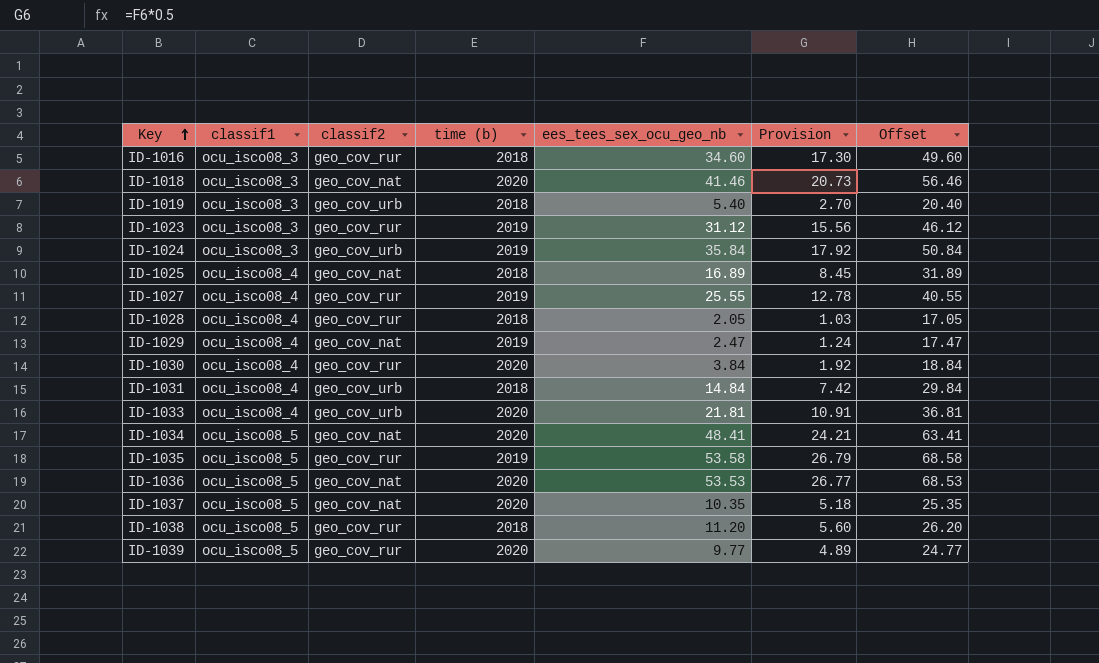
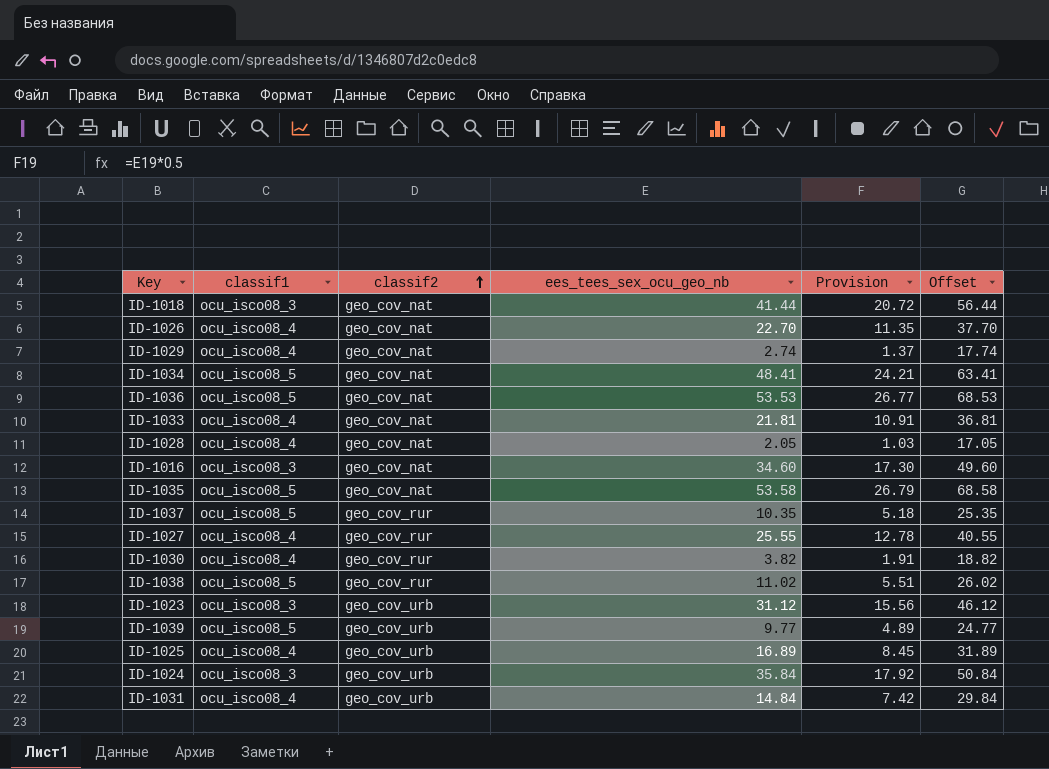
row order: Key ascending -> classif2 ascending
column time (b) | position: 4 -> none
row ID-1019: ocu_isco08_3 | geo_cov_urb | 2018 | 5.40 | 2.70 | 20.40 -> none
ID-1018 | ees_tees_sex_ocu_geo_nb: 41.46 -> 41.44
ID-1018 | Provision: 20.73 -> 20.72
ID-1018 | Offset: 56.46 -> 56.44
row ID-1026: none -> ocu_isco08_4 | geo_cov_nat | 22.70 | 11.35 | 37.70
ID-1029 | ees_tees_sex_ocu_geo_nb: 2.47 -> 2.74
ID-1029 | Provision: 1.24 -> 1.37
ID-1029 | Offset: 17.47 -> 17.74
ID-1033 | classif2: geo_cov_urb -> geo_cov_nat
ID-1028 | classif2: geo_cov_rur -> geo_cov_nat
ID-1016 | classif2: geo_cov_rur -> geo_cov_nat
ID-1035 | classif2: geo_cov_rur -> geo_cov_nat
ID-1037 | classif2: geo_cov_nat -> geo_cov_rur
ID-1030 | ees_tees_sex_ocu_geo_nb: 3.84 -> 3.82
ID-1030 | Provision: 1.92 -> 1.91
ID-1030 | Offset: 18.84 -> 18.82
ID-1038 | ees_tees_sex_ocu_geo_nb: 11.20 -> 11.02
ID-1038 | Provision: 5.60 -> 5.51
ID-1038 | Offset: 26.20 -> 26.02
ID-1023 | classif2: geo_cov_rur -> geo_cov_urb
ID-1039 | classif2: geo_cov_rur -> geo_cov_urb
ID-1025 | classif2: geo_cov_nat -> geo_cov_urb

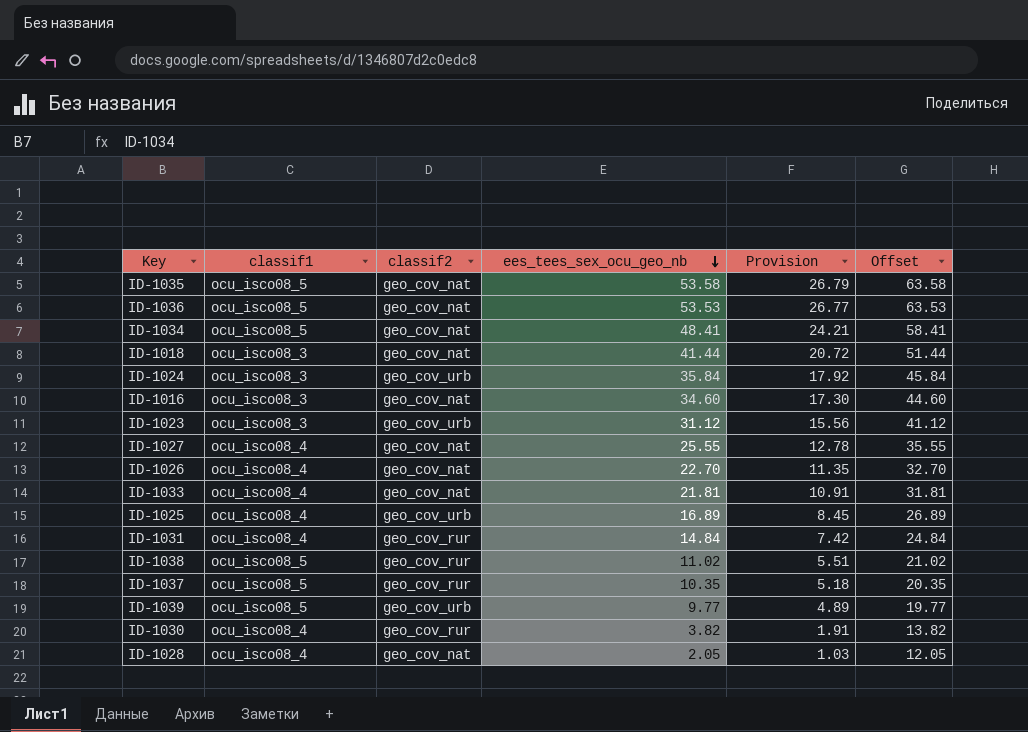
row order: classif2 ascending -> ees_tees_sex_ocu_geo_nb descending
column Offset | formula: [ees_tees_sex_ocu_geo_nb] + 15 -> [ees_tees_sex_ocu_geo_nb] + 10
row ID-1029: ocu_isco08_4 | geo_cov_nat | 2.74 | 1.37 | 17.74 -> none
ID-1027 | classif2: geo_cov_rur -> geo_cov_nat
ID-1031 | classif2: geo_cov_urb -> geo_cov_rur

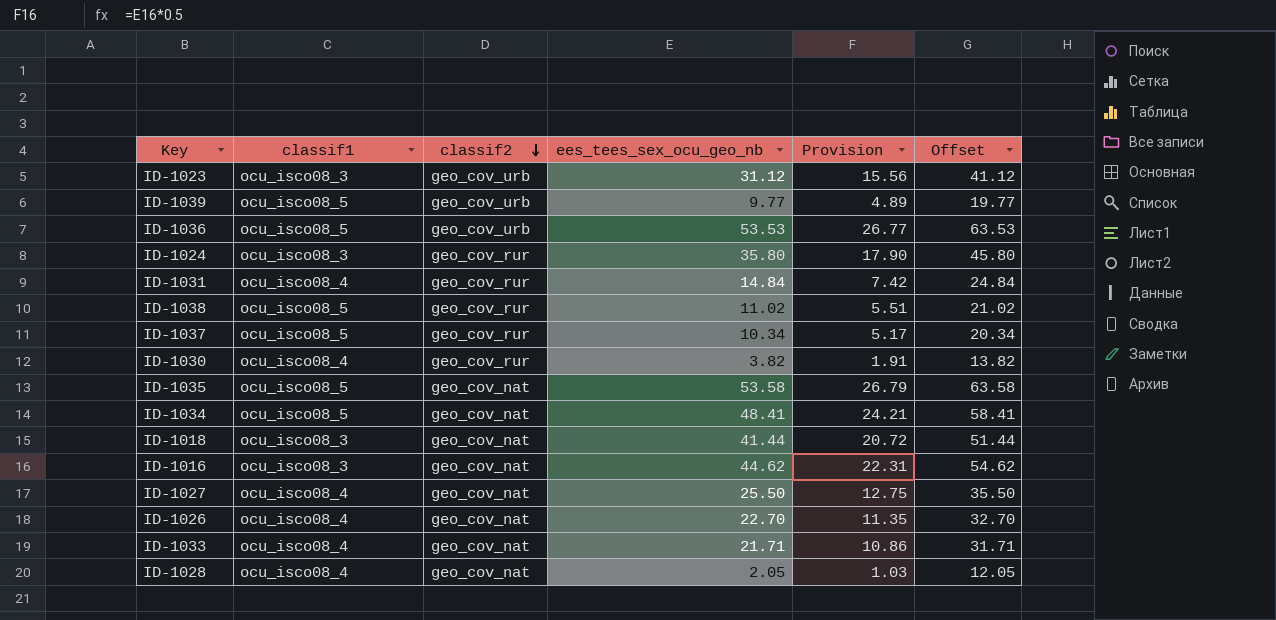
row order: ees_tees_sex_ocu_geo_nb descending -> classif2 descending
row ID-1025: ocu_isco08_4 | geo_cov_urb | 16.89 | 8.45 | 26.89 -> none
ID-1036 | classif2: geo_cov_nat -> geo_cov_urb
ID-1024 | classif2: geo_cov_urb -> geo_cov_rur
ID-1024 | ees_tees_sex_ocu_geo_nb: 35.84 -> 35.80
ID-1024 | Provision: 17.92 -> 17.90
ID-1024 | Offset: 45.84 -> 45.80
ID-1037 | ees_tees_sex_ocu_geo_nb: 10.35 -> 10.34
ID-1037 | Provision: 5.18 -> 5.17
ID-1037 | Offset: 20.35 -> 20.34
ID-1016 | ees_tees_sex_ocu_geo_nb: 34.60 -> 44.62
ID-1016 | Provision: 17.30 -> 22.31
ID-1016 | Offset: 44.60 -> 54.62
ID-1027 | ees_tees_sex_ocu_geo_nb: 25.55 -> 25.50
ID-1027 | Provision: 12.78 -> 12.75
ID-1027 | Offset: 35.55 -> 35.50
ID-1033 | ees_tees_sex_ocu_geo_nb: 21.81 -> 21.71
ID-1033 | Provision: 10.91 -> 10.86
ID-1033 | Offset: 31.81 -> 31.71

